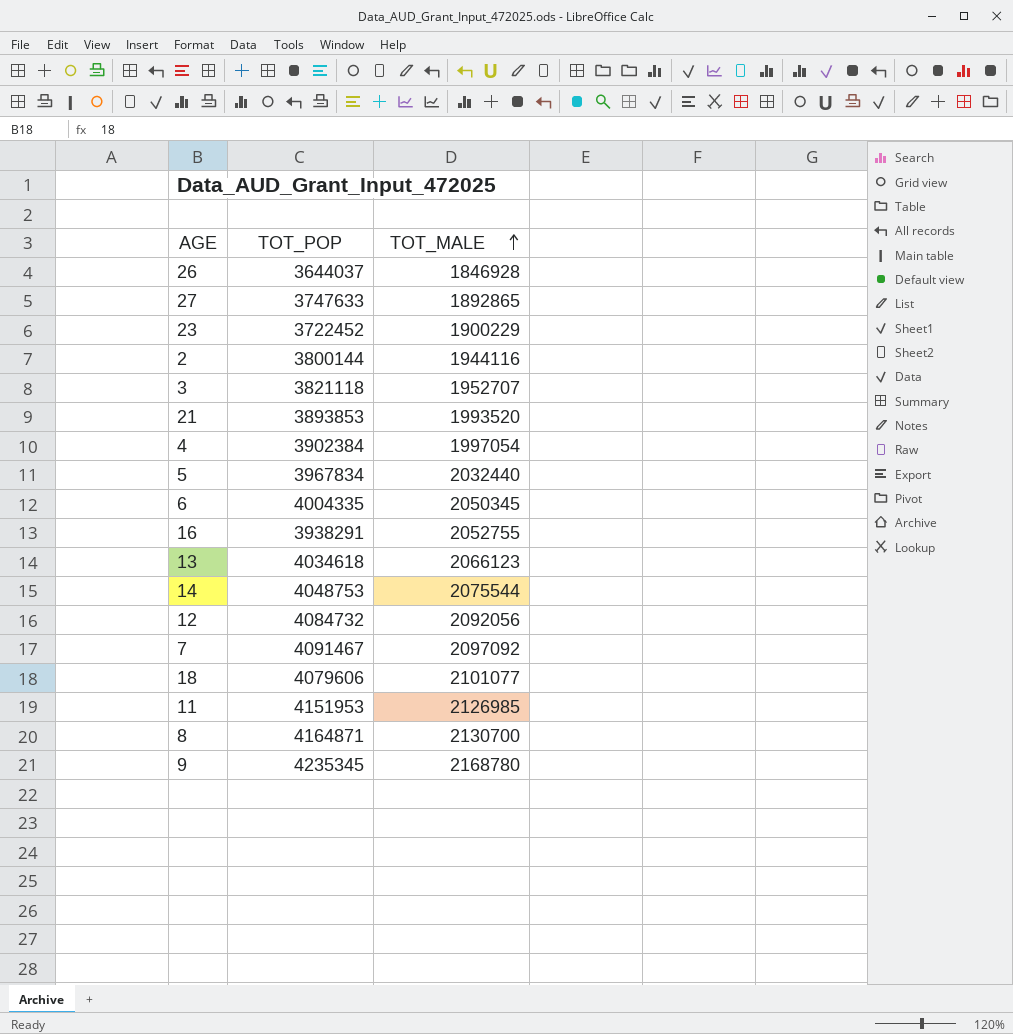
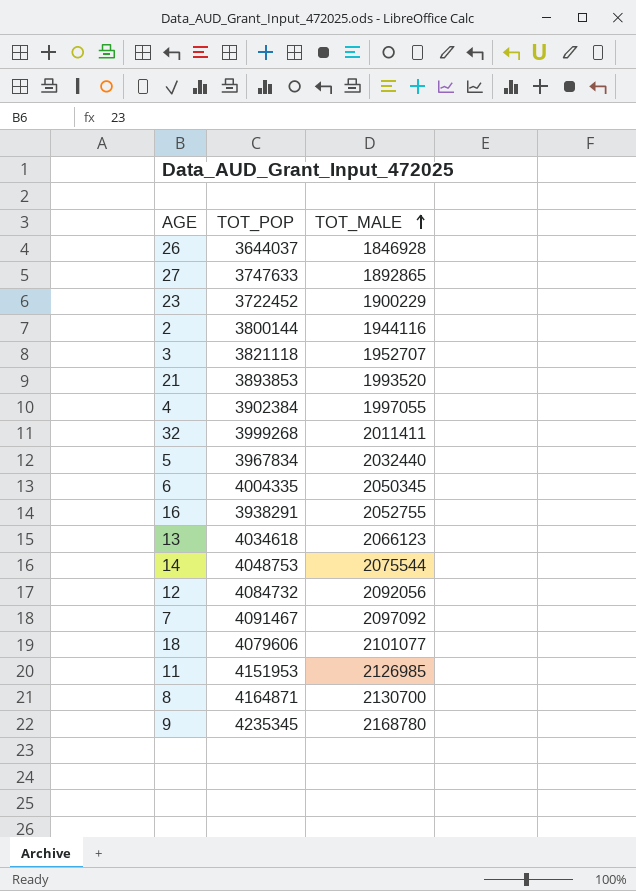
4 | TOT_MALE: 1997054 -> 1997055
row 32: none -> 3999268 | 2011411

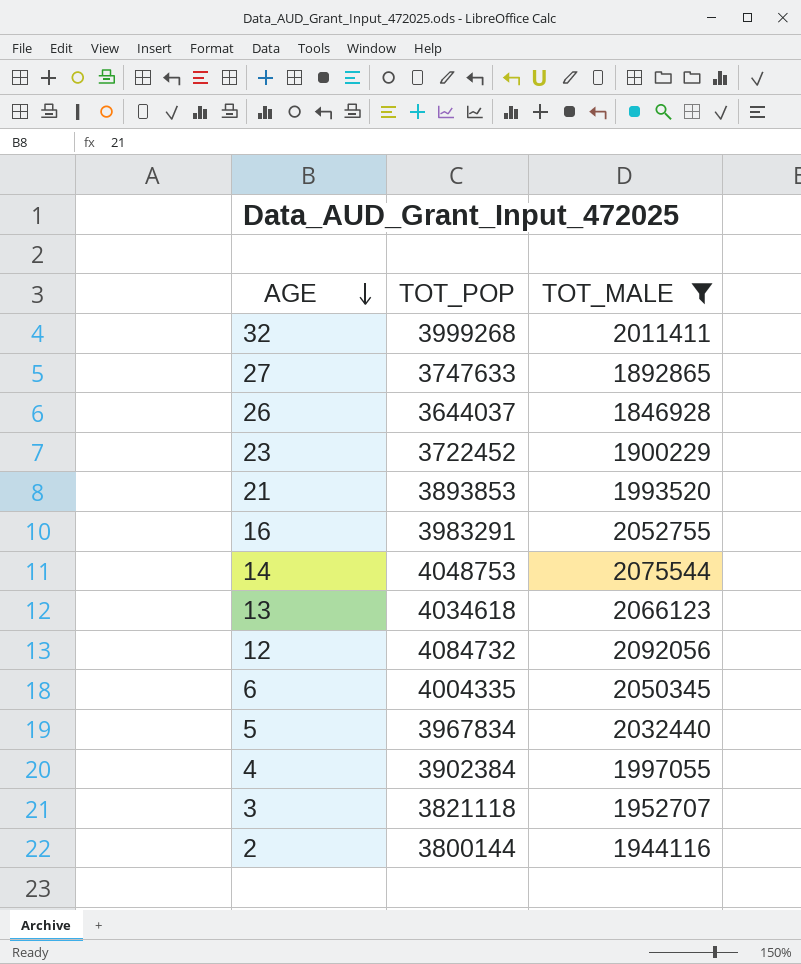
filter: none -> TOT_MALE <= 2092056
row order: TOT_MALE ascending -> AGE descending
16 | TOT_POP: 3938291 -> 3983291

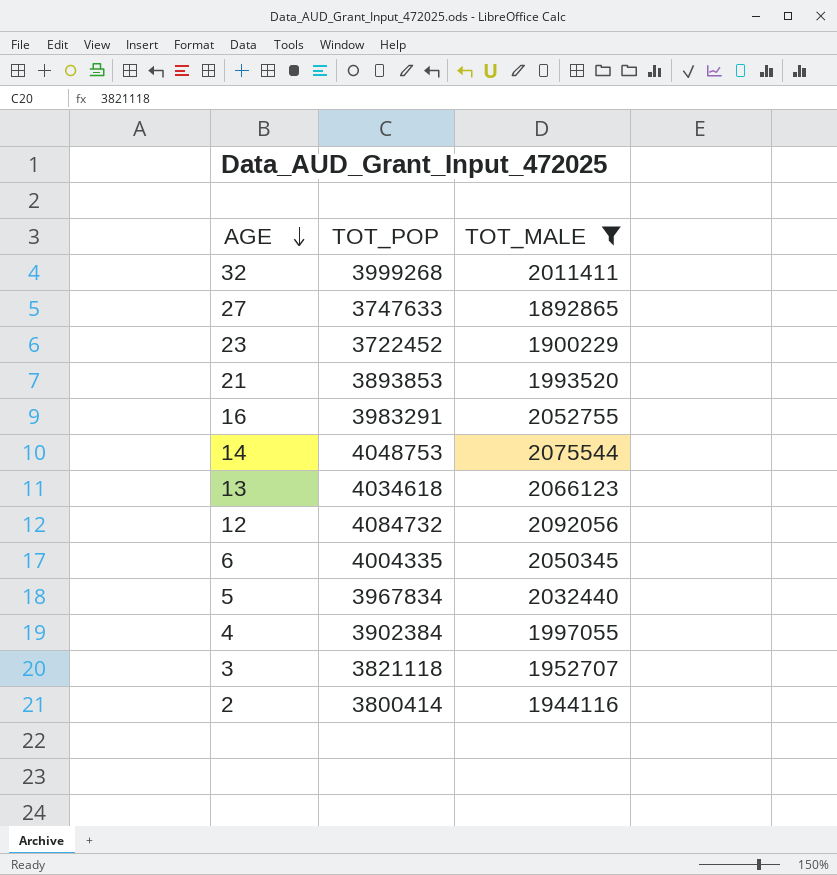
row 26: 3644037 | 1846928 -> none
2 | TOT_POP: 3800144 -> 3800414

